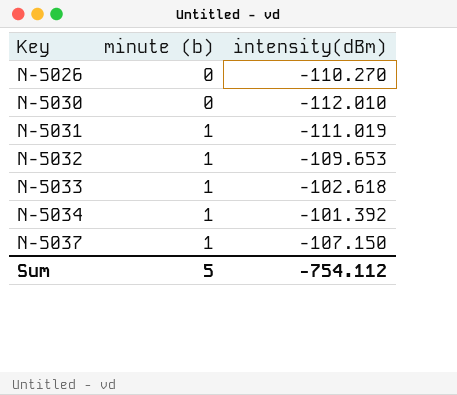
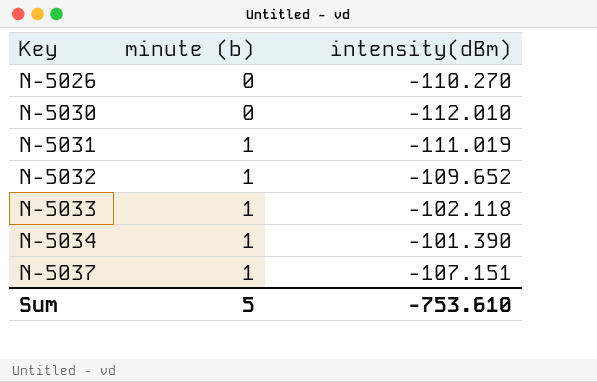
N-5032 | intensity(dBm): -109.653 -> -109.652
N-5033 | intensity(dBm): -102.618 -> -102.118
N-5034 | intensity(dBm): -101.392 -> -101.390
N-5037 | intensity(dBm): -107.150 -> -107.151
Sum | intensity(dBm): -754.112 -> -753.610

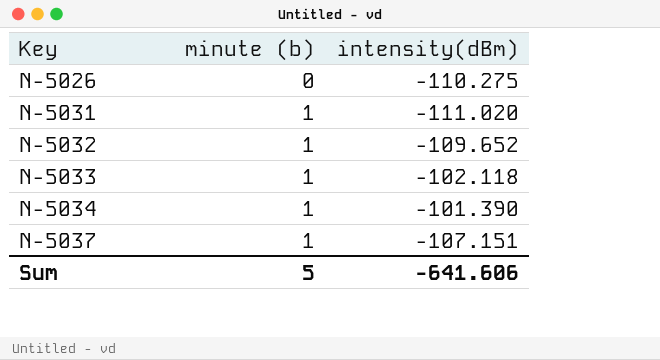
row N-5030: 0 | -112.010 -> none
N-5026 | intensity(dBm): -110.270 -> -110.275
N-5031 | intensity(dBm): -111.019 -> -111.020
Sum | intensity(dBm): -753.610 -> -641.606

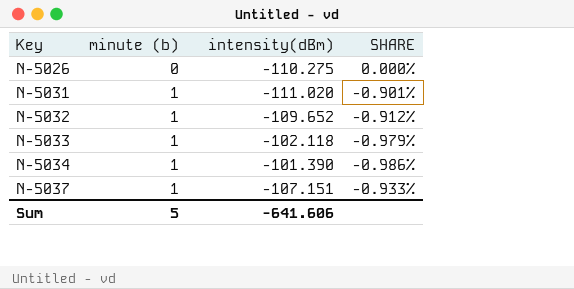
column SHARE | formula: none -> [minute (b)] / [intensity(dBm)]

